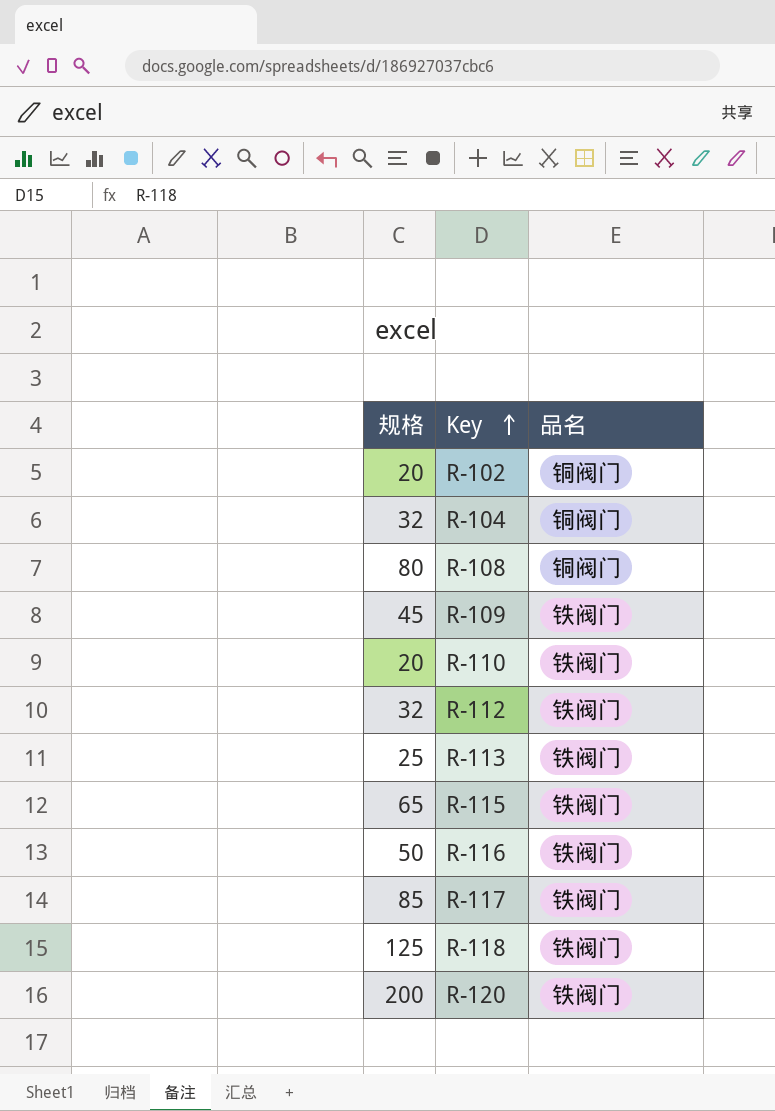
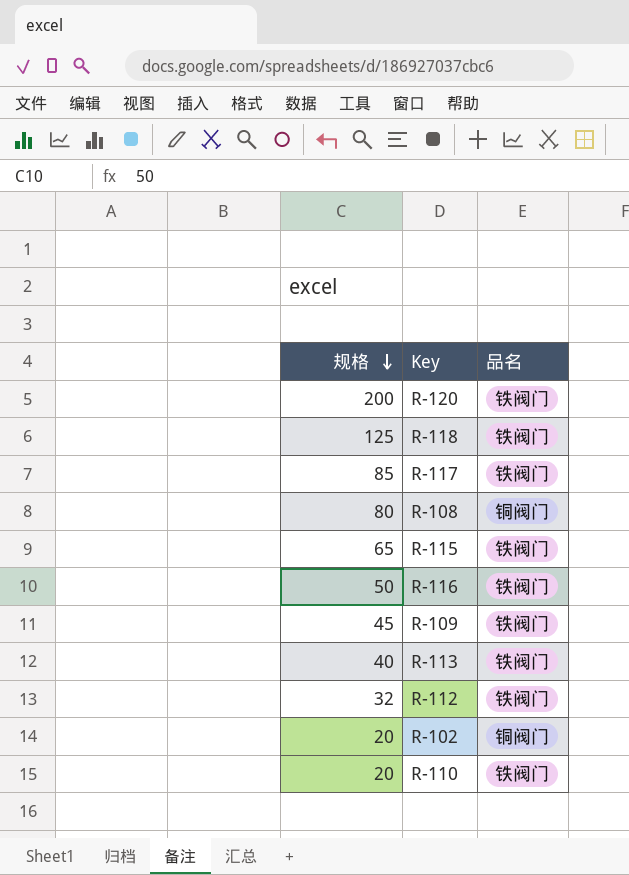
row order: Key ascending -> 规格 descending
row R-104: 32 | 铜阀门 -> none
R-113 | 规格: 25 -> 40

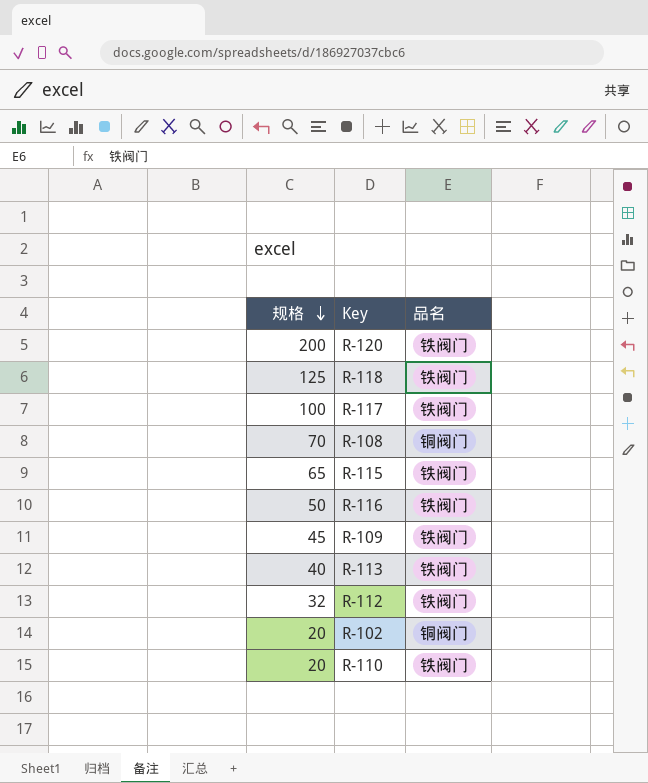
R-117 | 规格: 85 -> 100
R-108 | 规格: 80 -> 70

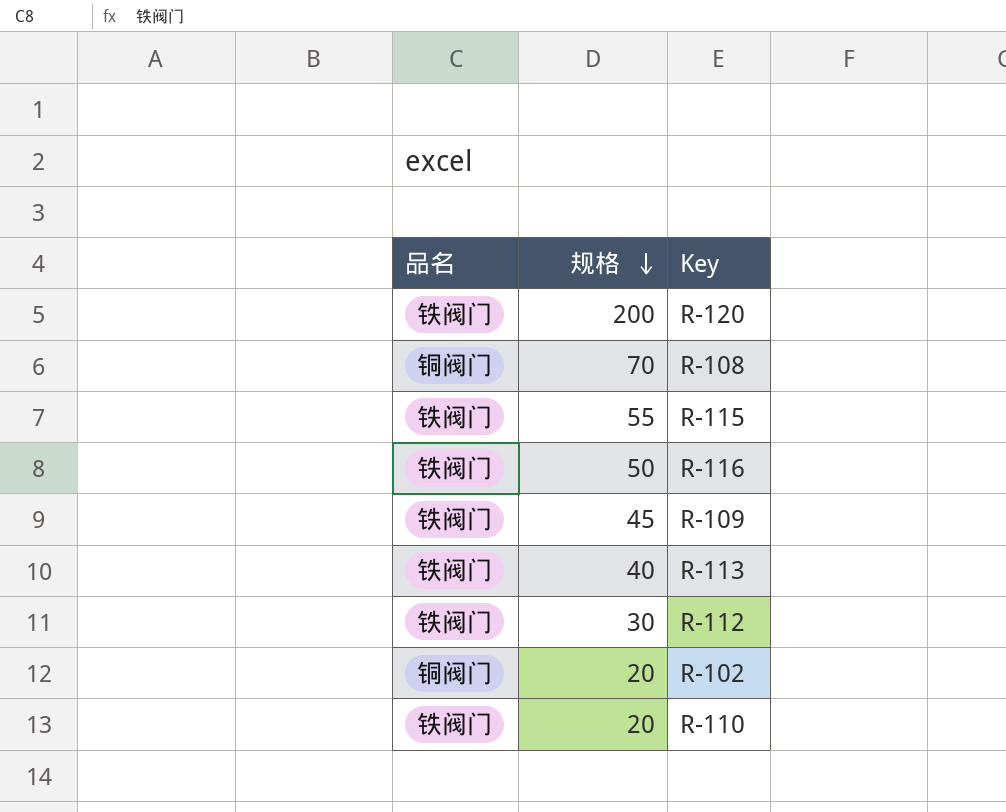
column 品名 | position: 3 -> 1
row R-118: 125 | 铁阀门 -> none
row R-117: 100 | 铁阀门 -> none
R-115 | 规格: 65 -> 55
R-112 | 规格: 32 -> 30

